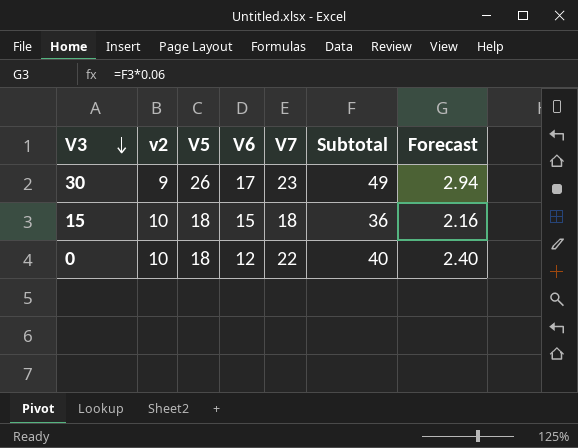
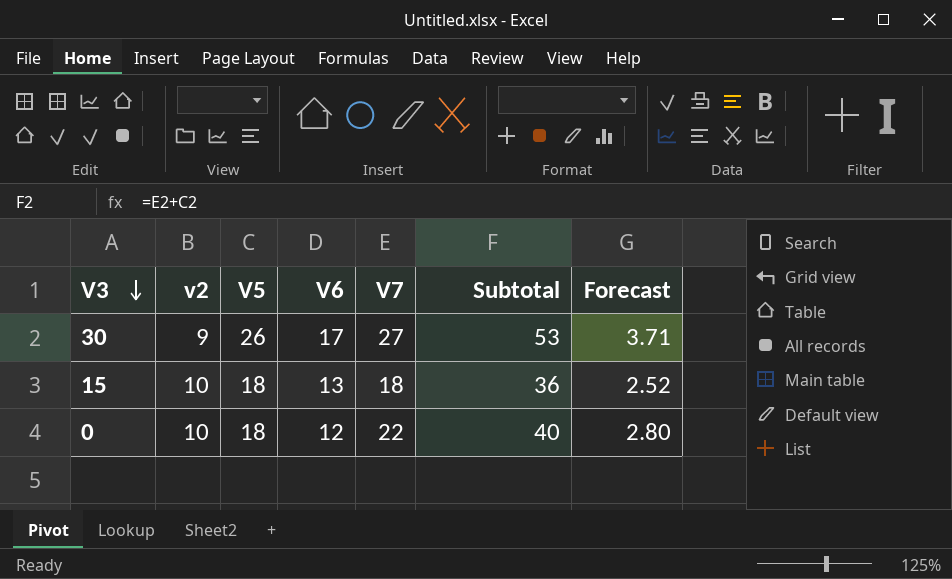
column Forecast | formula: [Subtotal] * 0.06 -> [Subtotal] * 0.07
30 | V7: 23 -> 27
30 | Subtotal: 49 -> 53
15 | V6: 15 -> 13

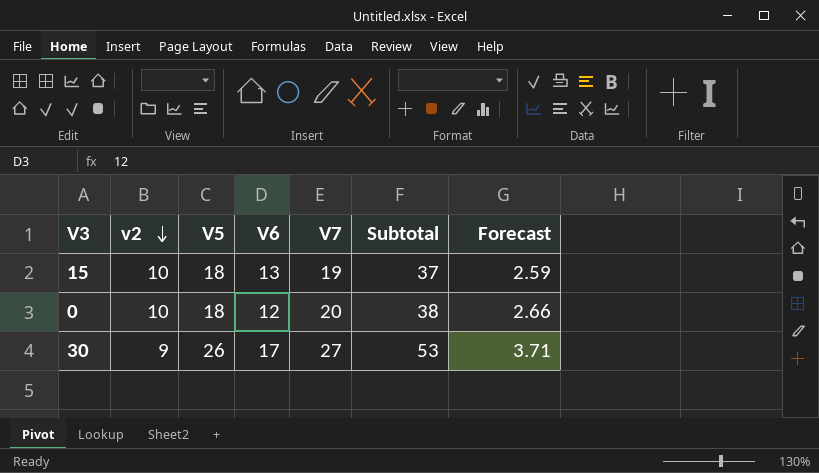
row order: V3 descending -> v2 descending
15 | V7: 18 -> 19
15 | Subtotal: 36 -> 37
15 | Forecast: 2.52 -> 2.59
0 | V7: 22 -> 20
0 | Subtotal: 40 -> 38
0 | Forecast: 2.80 -> 2.66

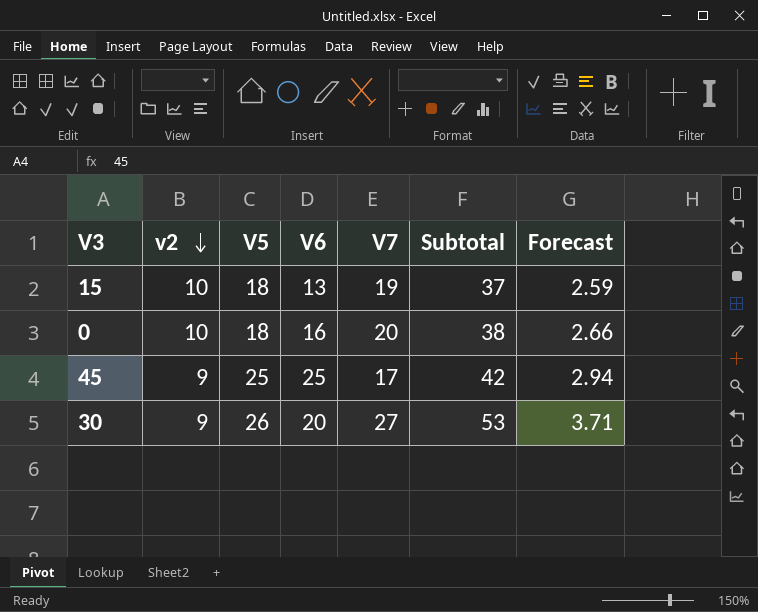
0 | V6: 12 -> 16
row 45: none -> 9 | 25 | 25 | 17 | 42 | 2.94
30 | V6: 17 -> 20

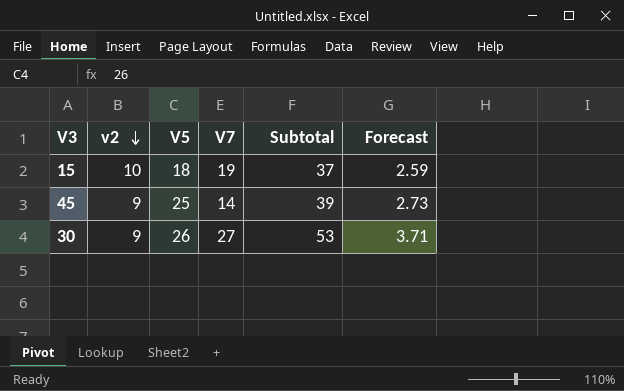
column V6 | position: 4 -> none
row 0: 10 | 18 | 16 | 20 | 38 | 2.66 -> none
45 | V7: 17 -> 14
45 | Subtotal: 42 -> 39
45 | Forecast: 2.94 -> 2.73

